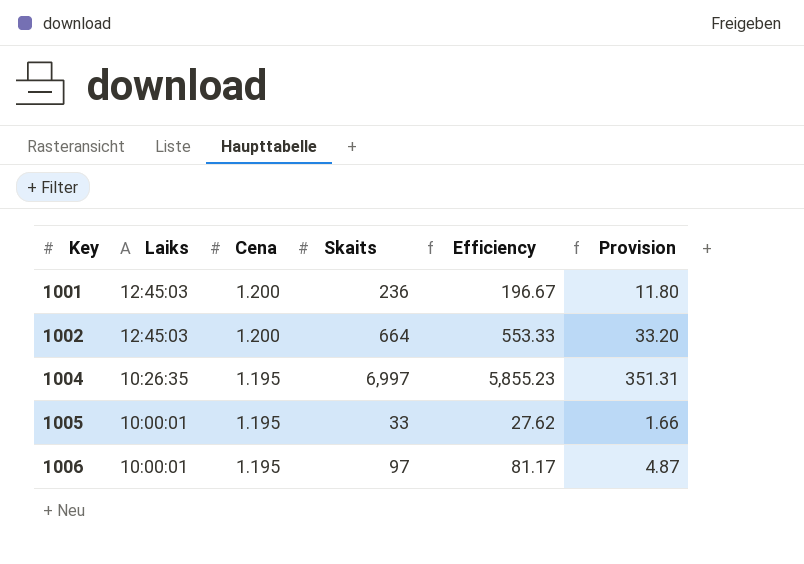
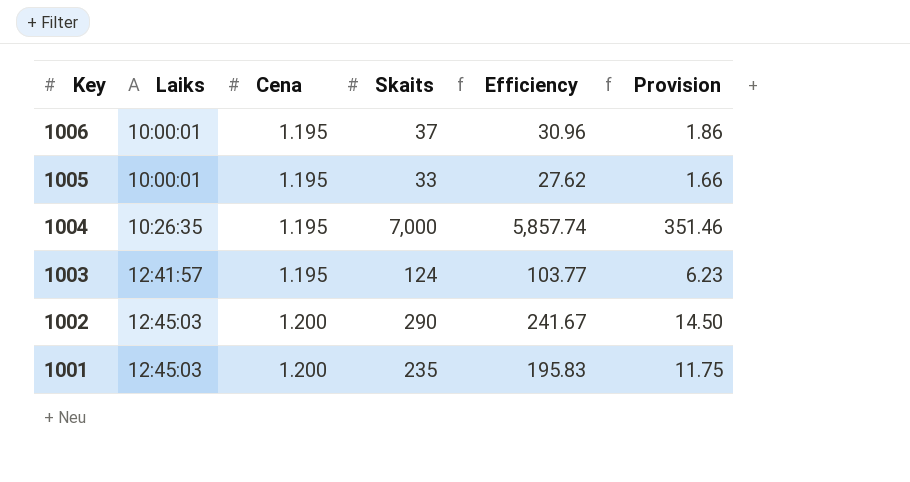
row order: Key ascending -> Key descending
1006 | Skaits: 97 -> 37
1006 | Efficiency: 81.17 -> 30.96
1006 | Provision: 4.87 -> 1.86
1004 | Skaits: 6,997 -> 7,000
1004 | Efficiency: 5,855.23 -> 5,857.74
1004 | Provision: 351.31 -> 351.46
row 1003: none -> 12:41:57 | 1.195 | 124 | 103.77 | 6.23
1002 | Skaits: 664 -> 290
1002 | Efficiency: 553.33 -> 241.67
1002 | Provision: 33.20 -> 14.50
1001 | Skaits: 236 -> 235
1001 | Efficiency: 196.67 -> 195.83
1001 | Provision: 11.80 -> 11.75

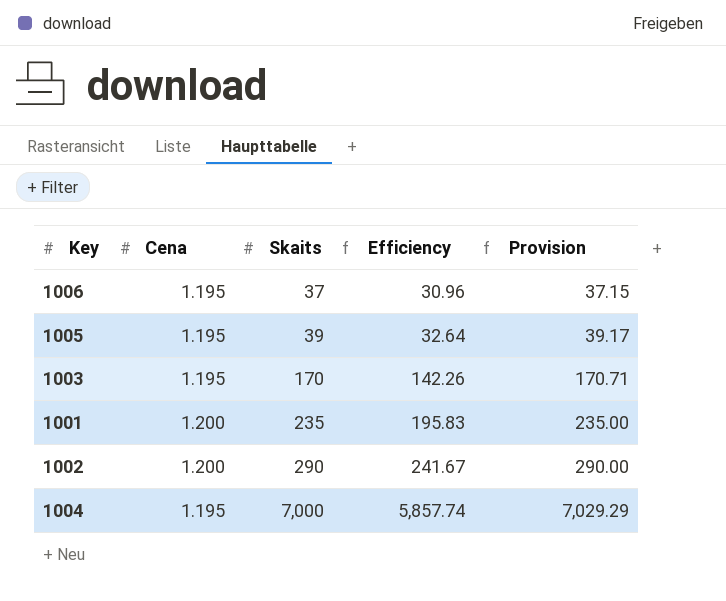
row order: Key descending -> Skaits ascending
column Laiks | position: 2 -> none
column Provision | formula: [Efficiency] * 0.06 -> [Efficiency] * 1.2
1005 | Skaits: 33 -> 39
1005 | Efficiency: 27.62 -> 32.64
1003 | Skaits: 124 -> 170
1003 | Efficiency: 103.77 -> 142.26

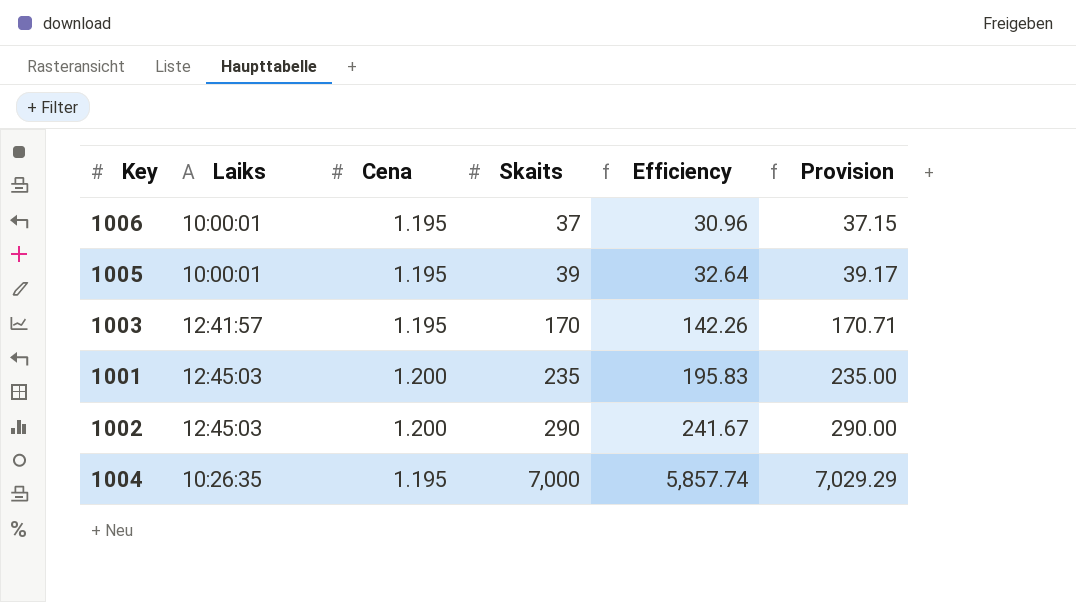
column Laiks | position: none -> 2

